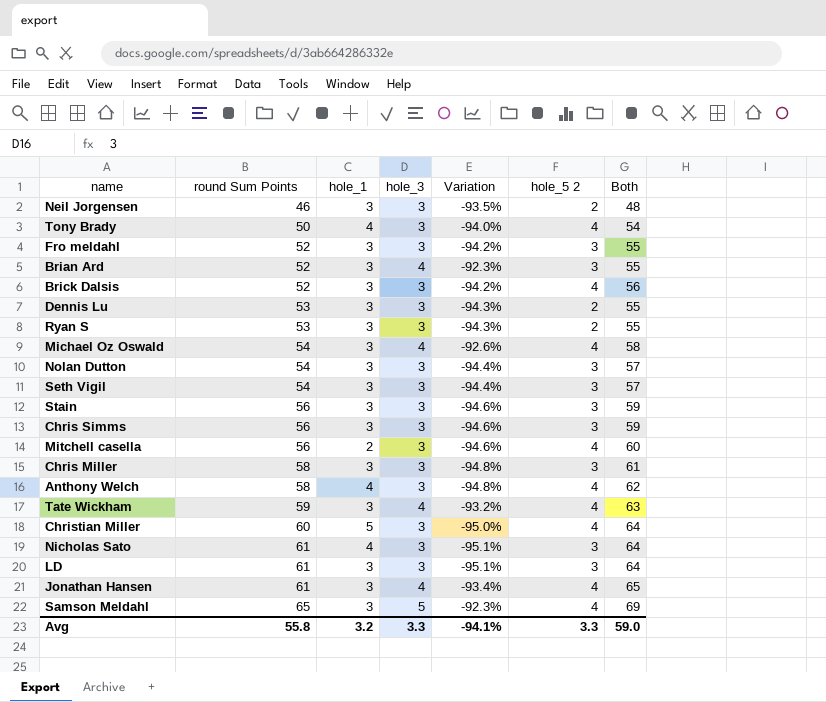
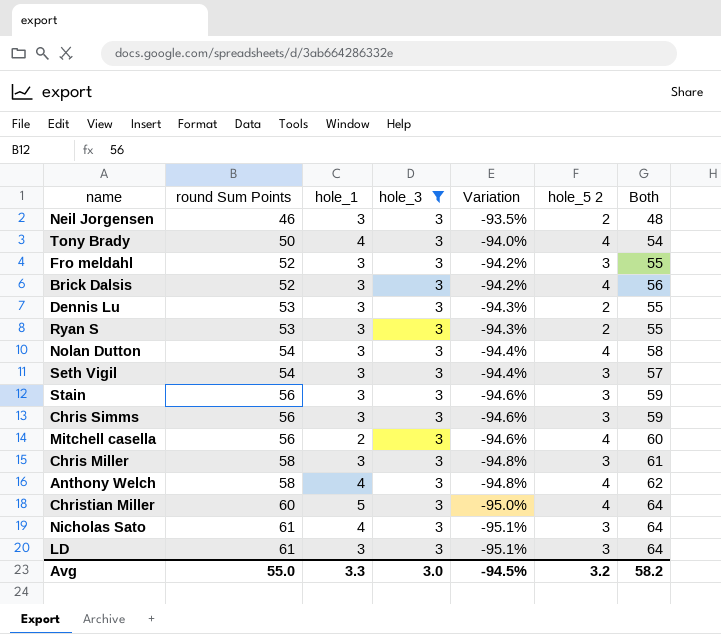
filter: none -> hole_3 = 3
Nolan Dutton | hole_5 2: 3 -> 4
Nolan Dutton | Both: 57 -> 58
Avg | round Sum Points: 55.8 -> 55.0
Avg | hole_1: 3.2 -> 3.3
Avg | hole_3: 3.3 -> 3.0
Avg | Variation: -94.1% -> -94.5%
Avg | hole_5 2: 3.3 -> 3.2
Avg | Both: 59.0 -> 58.2

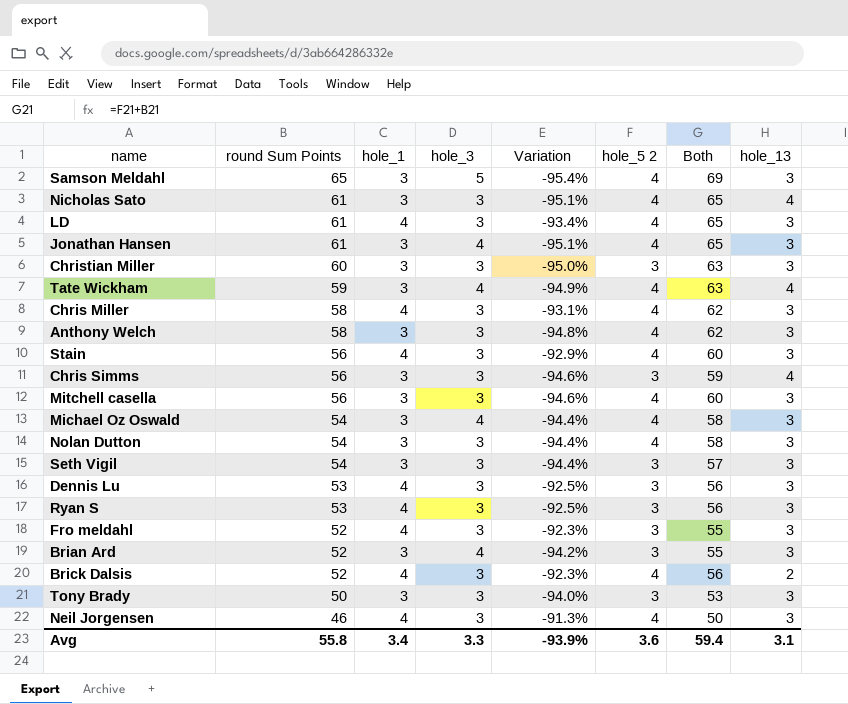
filter: hole_3 = 3 -> none
row order: round Sum Points ascending -> round Sum Points descending
column Variation | formula: ([hole_3] - [round Sum Points]) / [round Sum Points] -> ([hole_1] - [round Sum Points]) / [round Sum Points]
column hole_13 | position: none -> 8
Nicholas Sato | hole_1: 4 -> 3
Nicholas Sato | hole_5 2: 3 -> 4
Nicholas Sato | Both: 64 -> 65
LD | hole_1: 3 -> 4
LD | hole_5 2: 3 -> 4
LD | Both: 64 -> 65
Christian Miller | hole_1: 5 -> 3
Christian Miller | hole_5 2: 4 -> 3
Christian Miller | Both: 64 -> 63
Chris Miller | hole_1: 3 -> 4
Chris Miller | hole_5 2: 3 -> 4
Chris Miller | Both: 61 -> 62
Anthony Welch | hole_1: 4 -> 3
Stain | hole_1: 3 -> 4
Stain | hole_5 2: 3 -> 4
Stain | Both: 59 -> 60
Mitchell casella | hole_1: 2 -> 3
Dennis Lu | hole_1: 3 -> 4
Dennis Lu | hole_5 2: 2 -> 3
Dennis Lu | Both: 55 -> 56
Ryan S | hole_1: 3 -> 4
Ryan S | hole_5 2: 2 -> 3
Ryan S | Both: 55 -> 56
Fro meldahl | hole_1: 3 -> 4
Brick Dalsis | hole_1: 3 -> 4
Tony Brady | hole_1: 4 -> 3
Tony Brady | hole_5 2: 4 -> 3
Tony Brady | Both: 54 -> 53
Neil Jorgensen | hole_1: 3 -> 4
Neil Jorgensen | hole_5 2: 2 -> 4
Neil Jorgensen | Both: 48 -> 50
Avg | round Sum Points: 55.0 -> 55.8
Avg | hole_1: 3.3 -> 3.4
Avg | hole_3: 3.0 -> 3.3
Avg | Variation: -94.5% -> -93.9%
Avg | hole_5 2: 3.2 -> 3.6
Avg | Both: 58.2 -> 59.4

